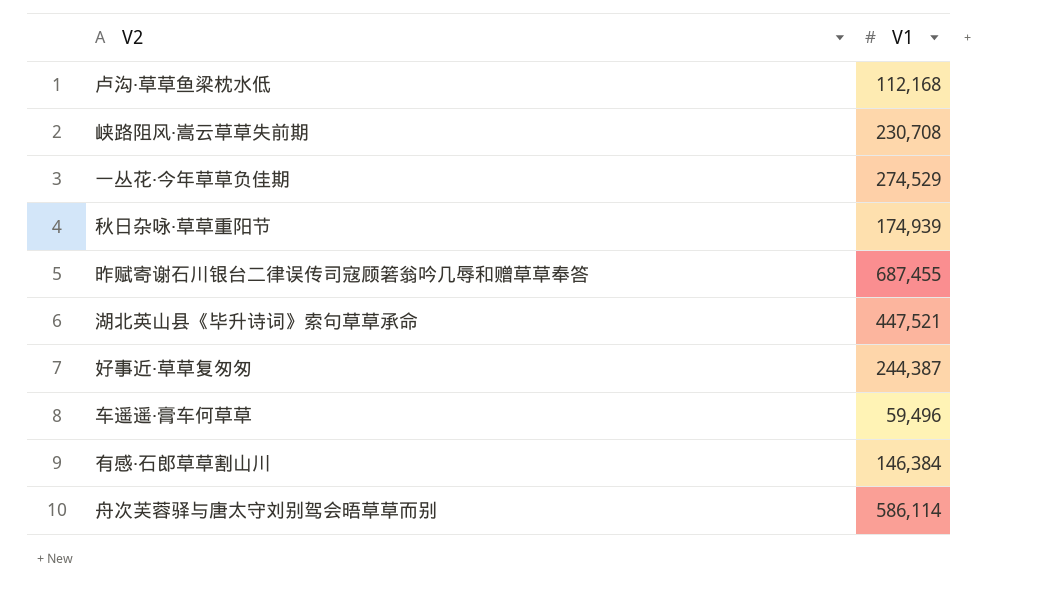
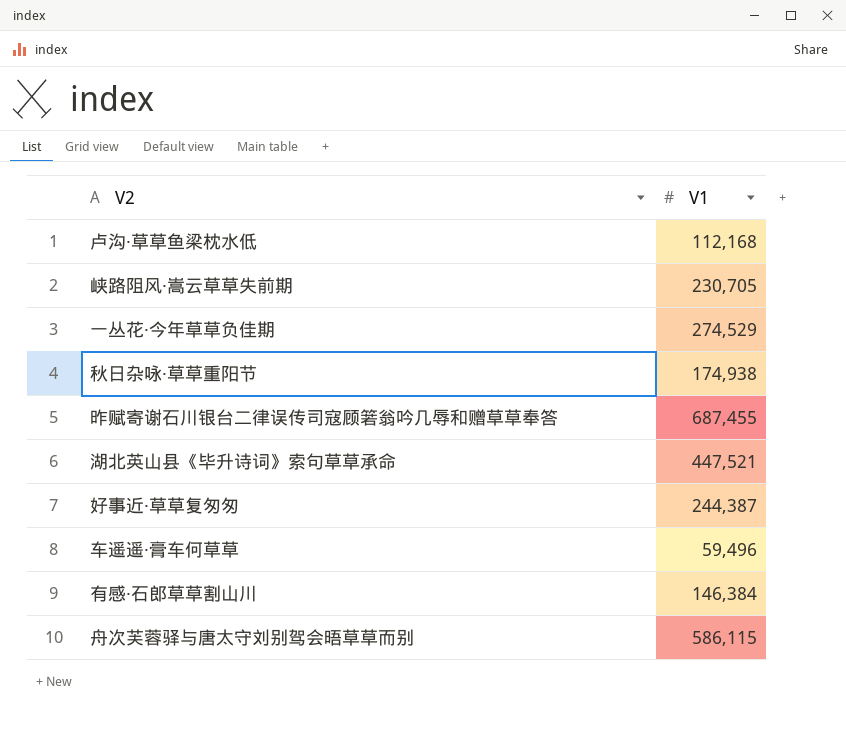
峡路阻风·嵩云草草失前期 | V1: 230,708 -> 230,705
秋日杂咏·草草重阳节 | V1: 174,939 -> 174,938
舟次芙蓉驿与唐太守刘别驾会晤草草而别 | V1: 586,114 -> 586,115

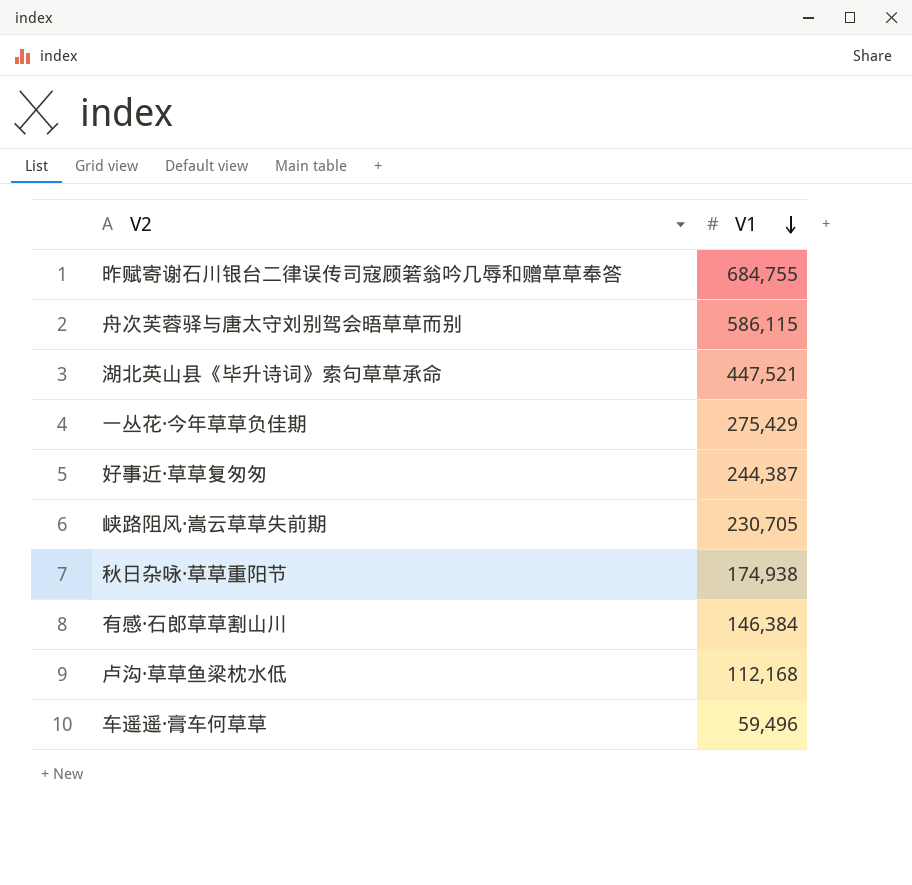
row order: none -> V1 descending
昨赋寄谢石川银台二律误传司寇顾箬翁吟几辱和赠草草奉答 | V1: 687,455 -> 684,755
一丛花·今年草草负佳期 | V1: 274,529 -> 275,429

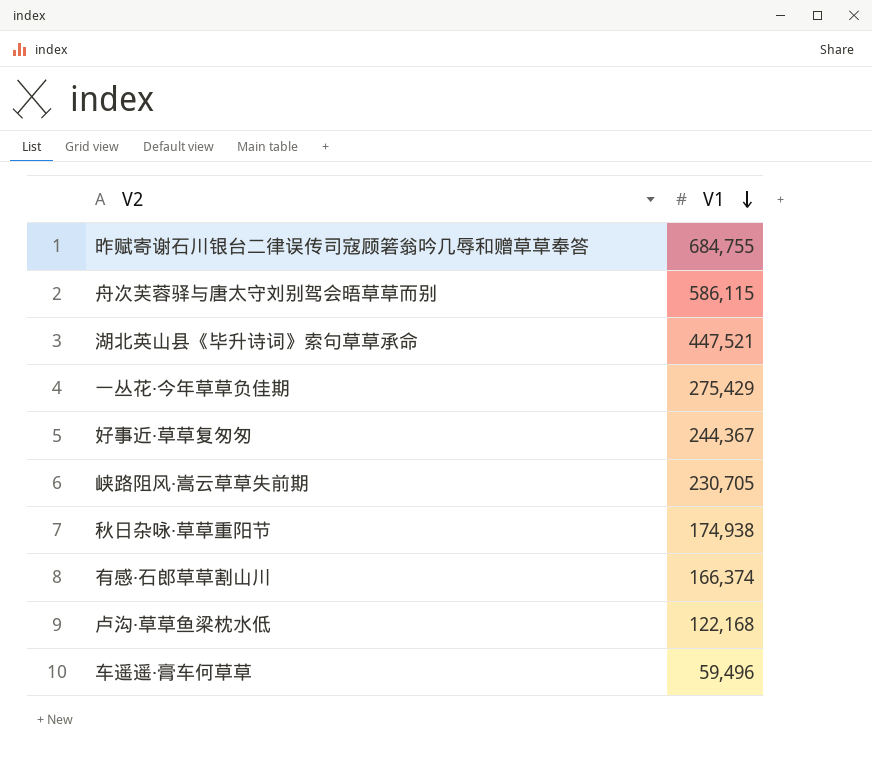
好事近·草草复匆匆 | V1: 244,387 -> 244,367
有感·石郎草草割山川 | V1: 146,384 -> 166,374
卢沟·草草鱼梁枕水低 | V1: 112,168 -> 122,168

